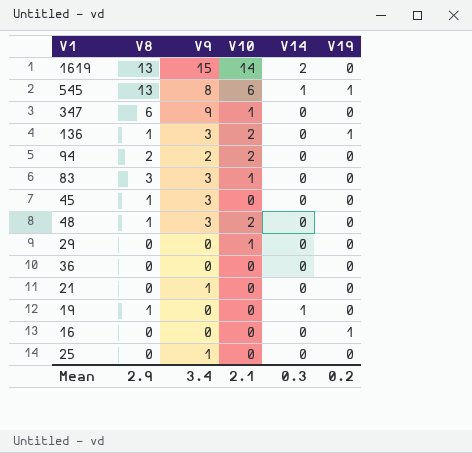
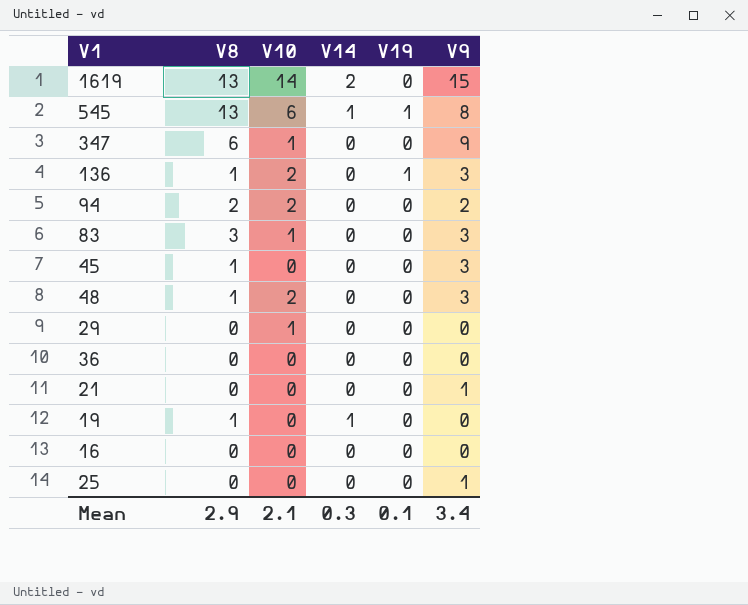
column V9 | position: 3 -> 6
16 | V19: 1 -> 0
Mean | V19: 0.2 -> 0.1

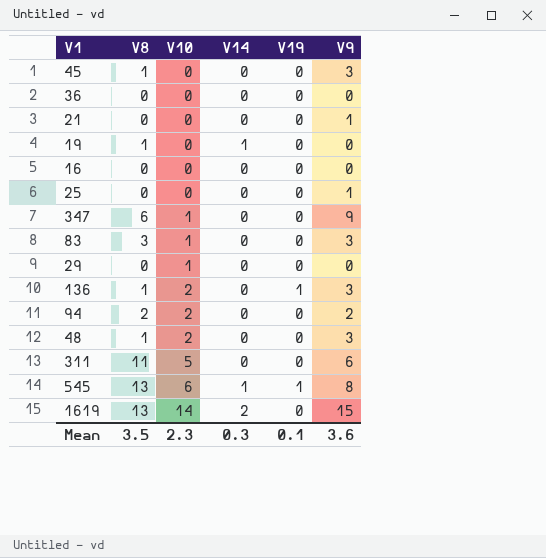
row order: none -> V10 ascending
row 311: none -> 11 | 5 | 0 | 0 | 6
Mean | V8: 2.9 -> 3.5
Mean | V10: 2.1 -> 2.3
Mean | V9: 3.4 -> 3.6

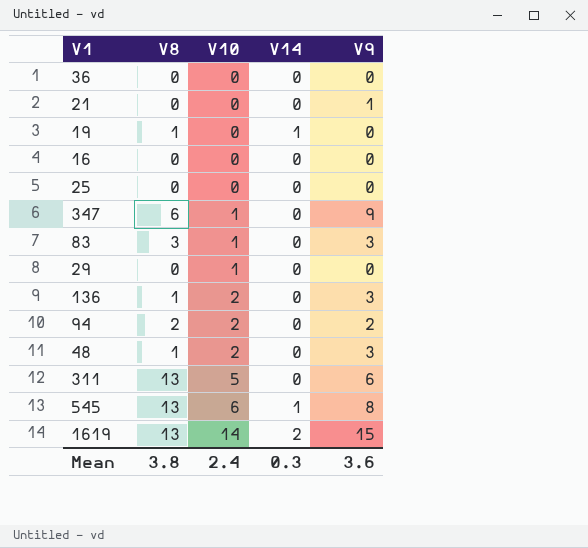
column V19 | position: 5 -> none
row 45: 1 | 0 | 0 | 0 | 3 -> none
25 | V9: 1 -> 0
311 | V8: 11 -> 13
Mean | V8: 3.5 -> 3.8
Mean | V10: 2.3 -> 2.4

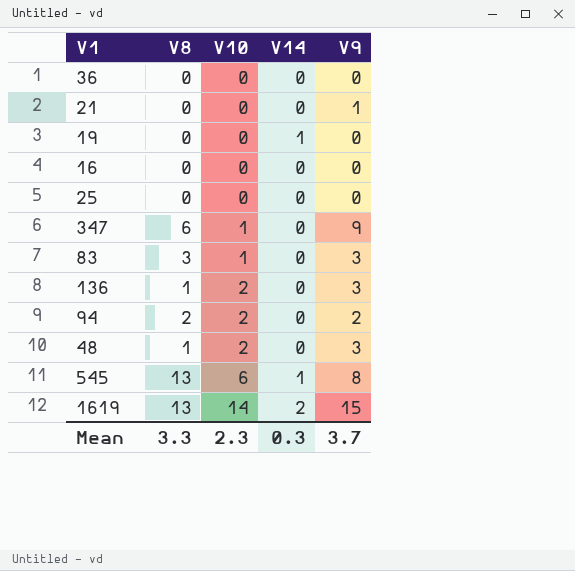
row 29: 0 | 1 | 0 | 0 -> none
row 311: 13 | 5 | 0 | 6 -> none
19 | V8: 1 -> 0
Mean | V8: 3.8 -> 3.3
Mean | V10: 2.4 -> 2.3
Mean | V9: 3.6 -> 3.7

